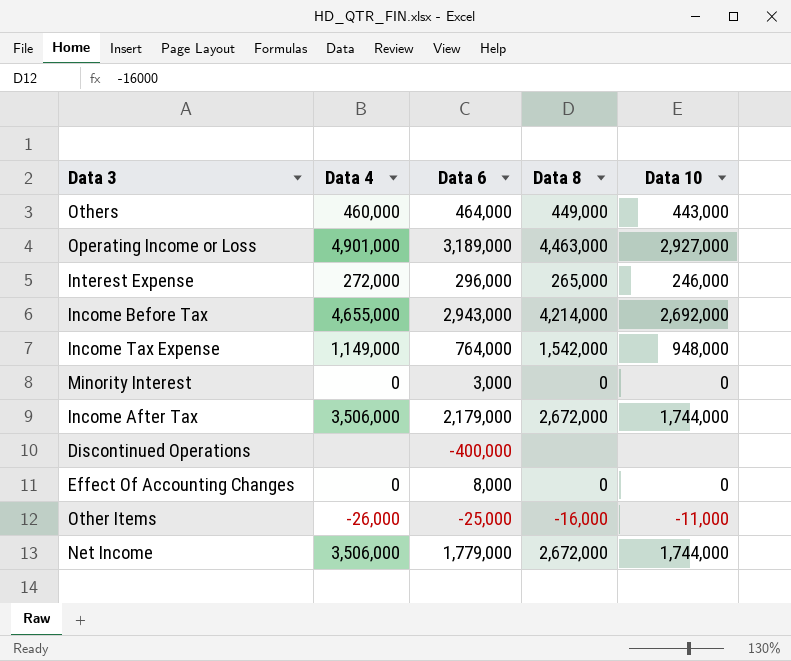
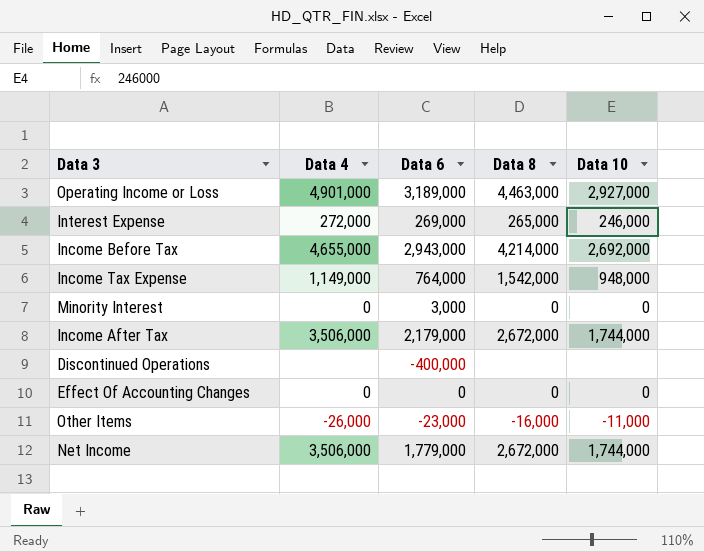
row Others: 460,000 | 464,000 | 449,000 | 443,000 -> none
Interest Expense | Data 6: 296,000 -> 269,000
Effect Of Accounting Changes | Data 6: 8,000 -> 0
Other Items | Data 6: -25,000 -> -23,000

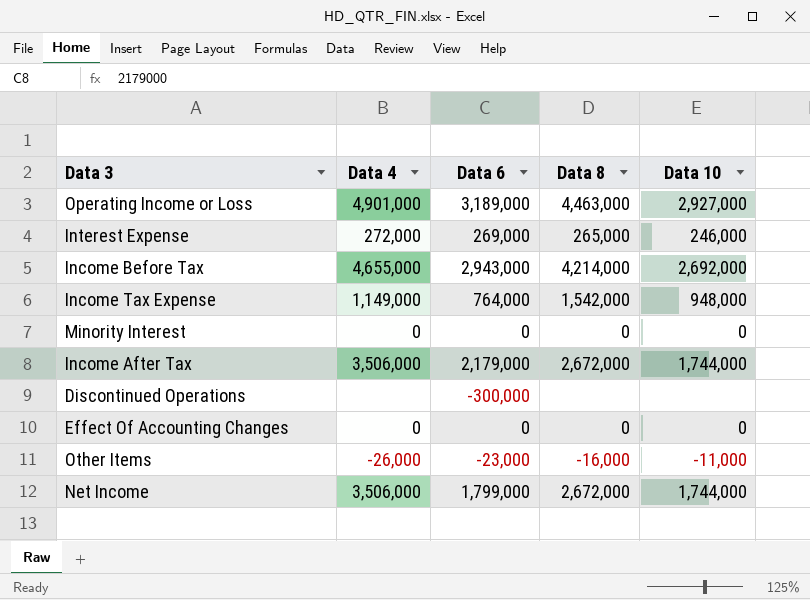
Minority Interest | Data 6: 3,000 -> 0
Discontinued Operations | Data 6: -400,000 -> -300,000
Net Income | Data 6: 1,779,000 -> 1,799,000

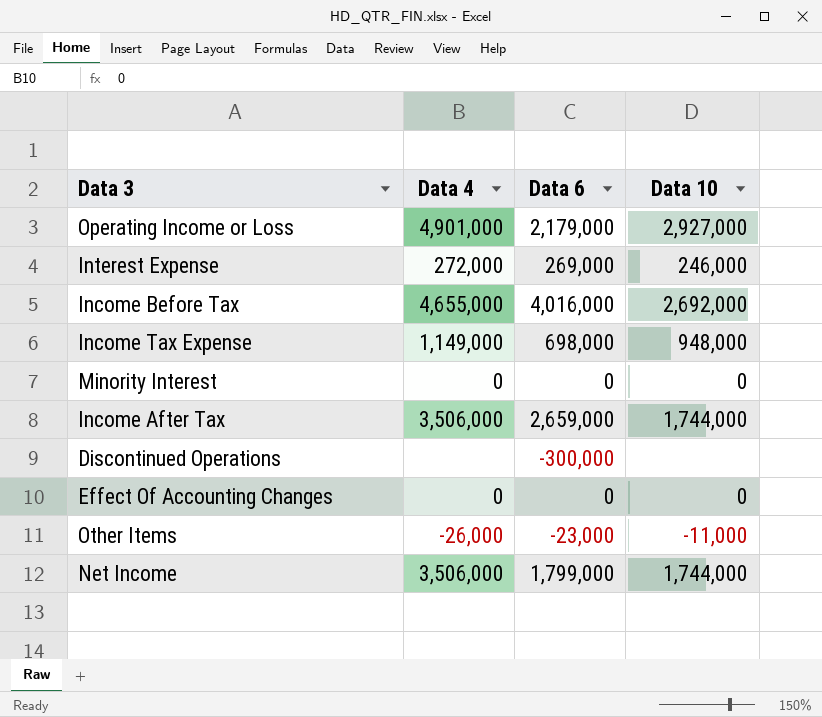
column Data 8 | position: 4 -> none
Operating Income or Loss | Data 6: 3,189,000 -> 2,179,000
Income Before Tax | Data 6: 2,943,000 -> 4,016,000
Income Tax Expense | Data 6: 764,000 -> 698,000
Income After Tax | Data 6: 2,179,000 -> 2,659,000

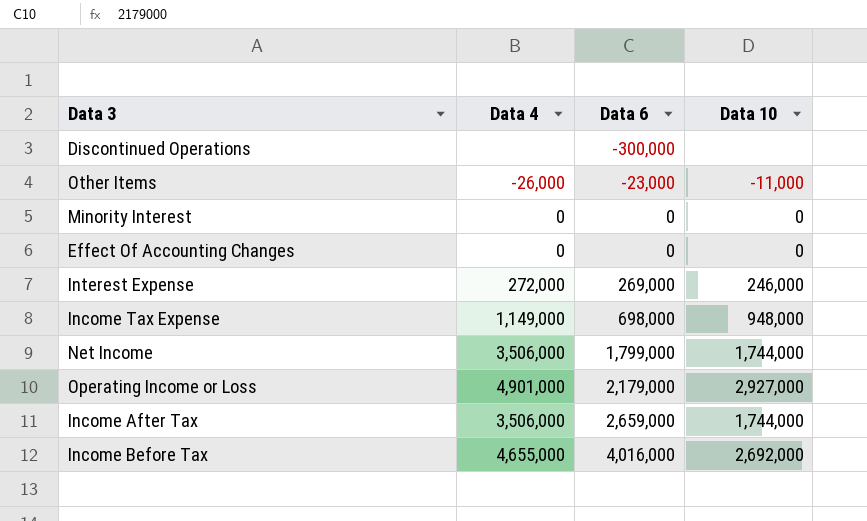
row order: none -> Data 6 ascending

